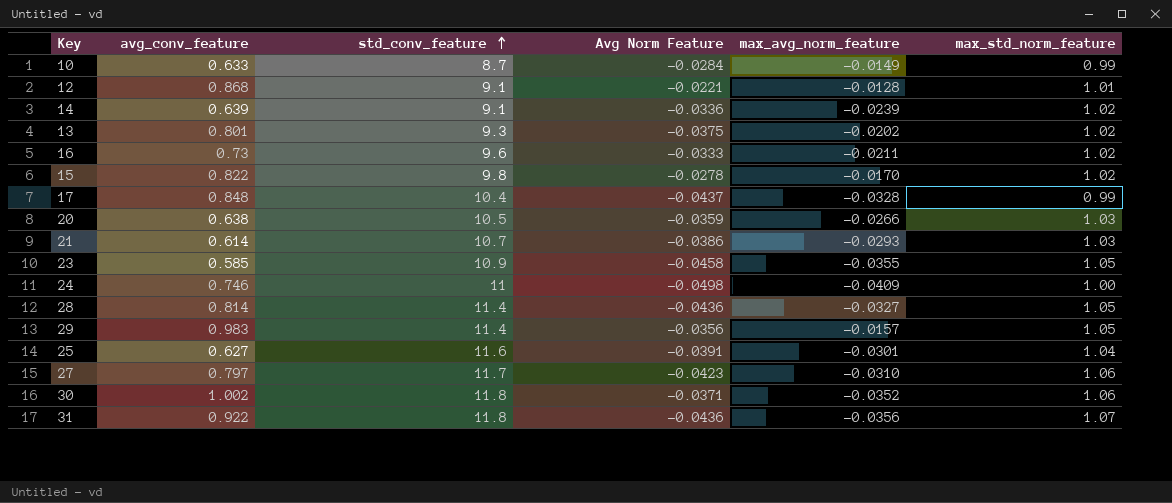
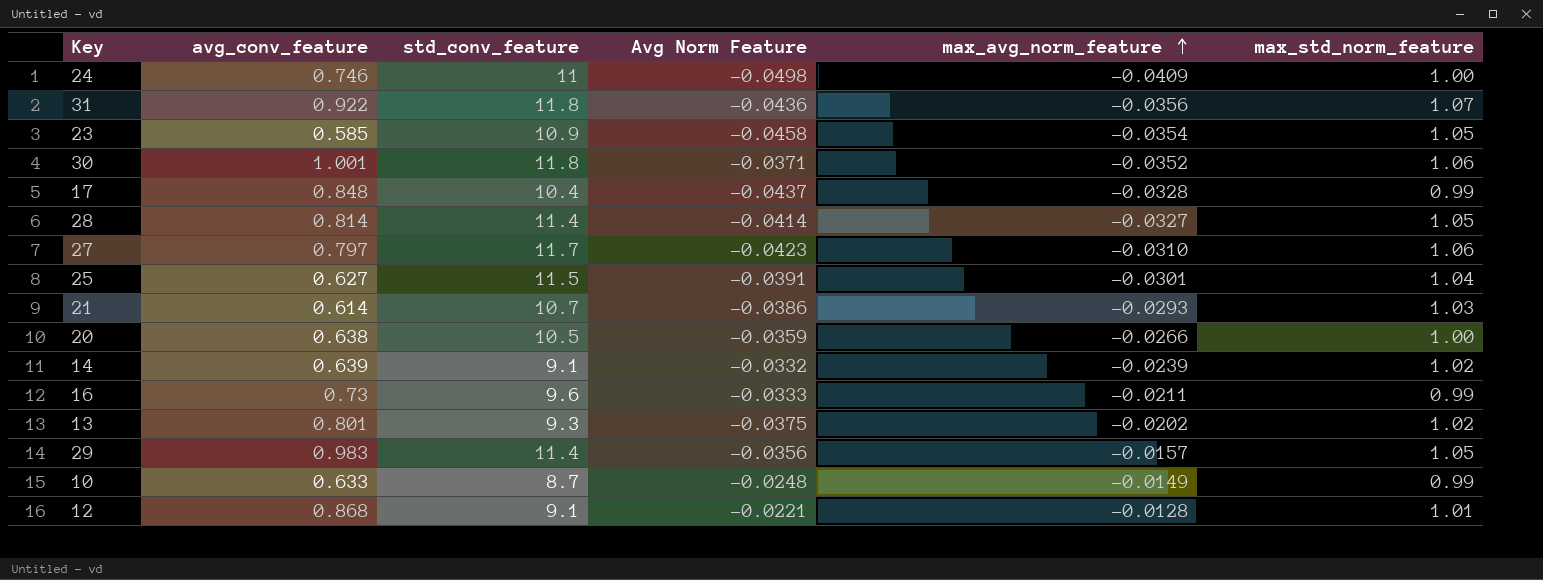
row order: std_conv_feature ascending -> max_avg_norm_feature ascending
row 15: 0.822 | 9.8 | -0.0278 | -0.0170 | 1.02 -> none
23 | max_avg_norm_feature: -0.0355 -> -0.0354
30 | avg_conv_feature: 1.002 -> 1.001
28 | Avg Norm Feature: -0.0436 -> -0.0414
25 | std_conv_feature: 11.6 -> 11.5
20 | max_std_norm_feature: 1.03 -> 1.00
14 | Avg Norm Feature: -0.0336 -> -0.0332
16 | max_std_norm_feature: 1.02 -> 0.99
10 | Avg Norm Feature: -0.0284 -> -0.0248

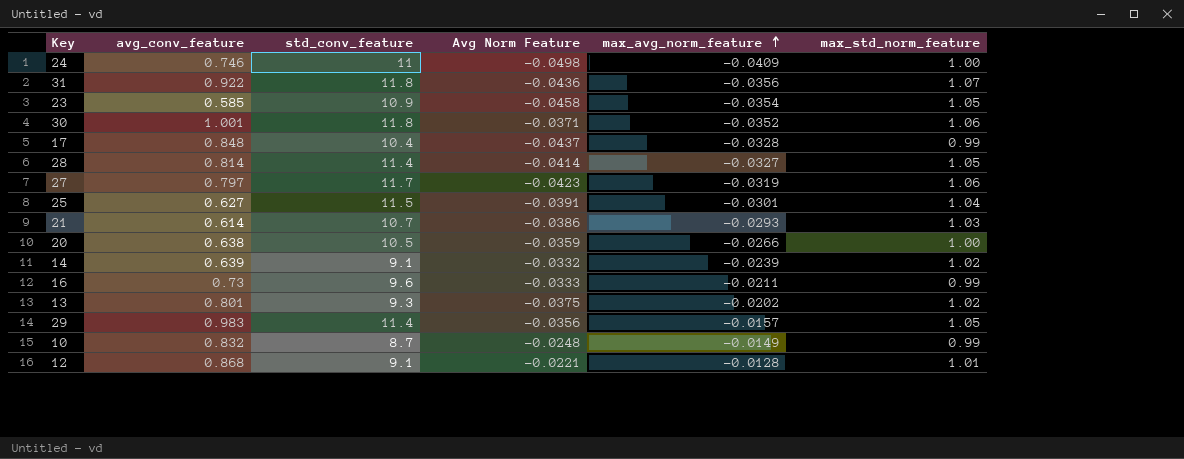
27 | max_avg_norm_feature: -0.0310 -> -0.0319
10 | avg_conv_feature: 0.633 -> 0.832

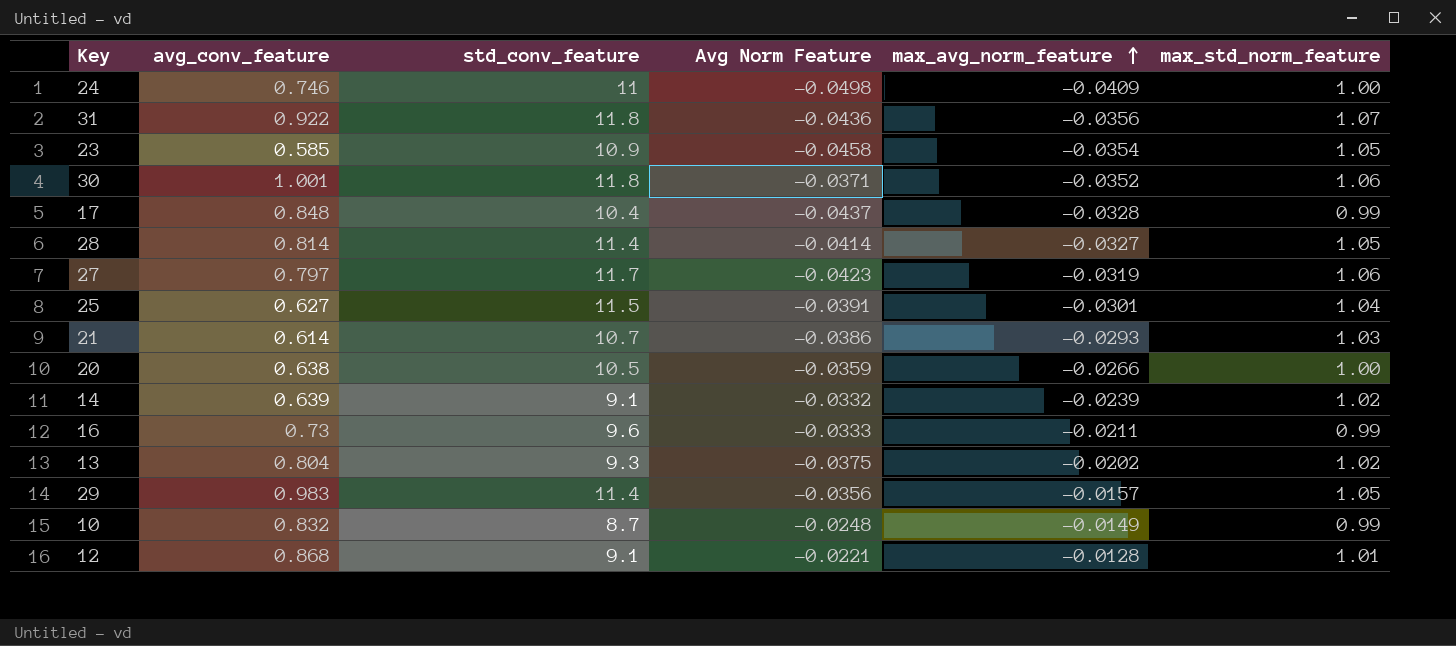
13 | avg_conv_feature: 0.801 -> 0.804

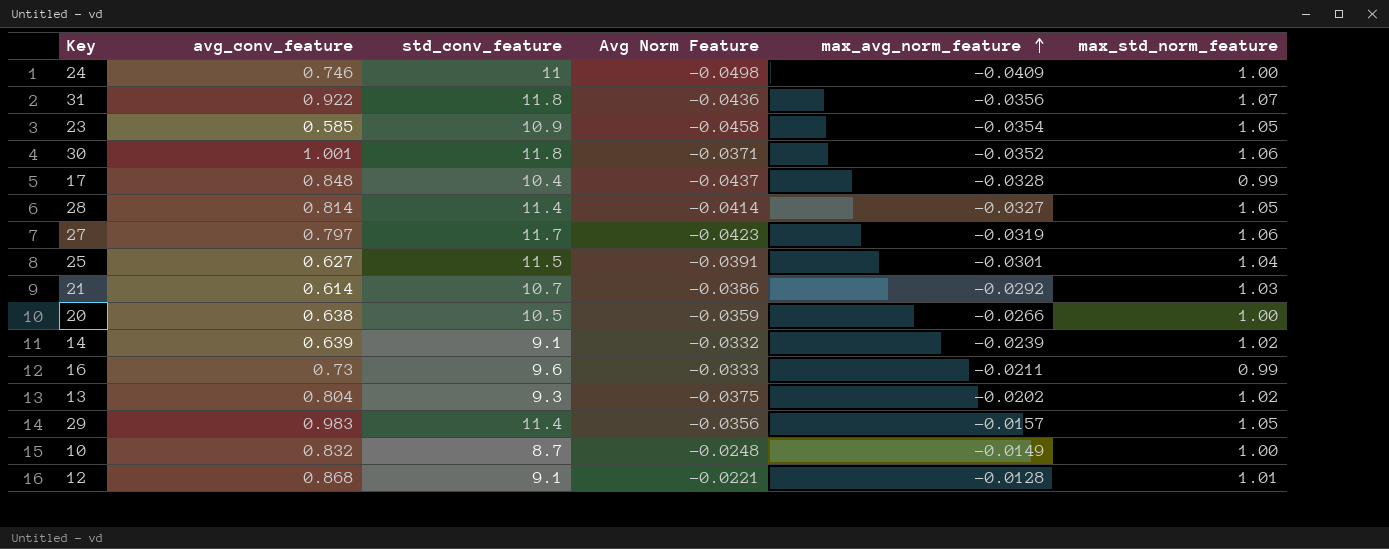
21 | max_avg_norm_feature: -0.0293 -> -0.0292
10 | max_std_norm_feature: 0.99 -> 1.00

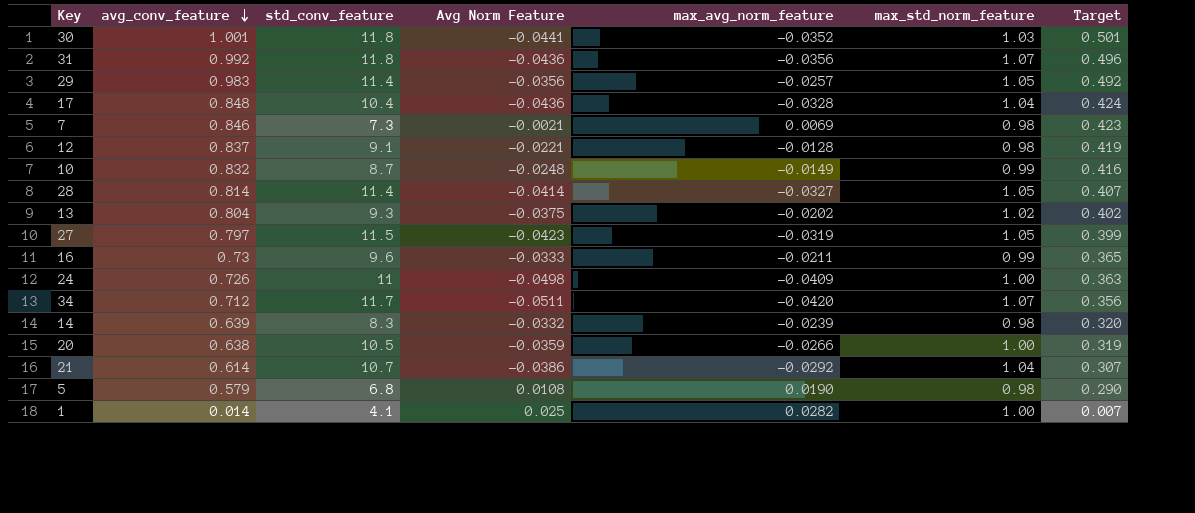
row order: max_avg_norm_feature ascending -> avg_conv_feature descending
column Target | formula: none -> [avg_conv_feature] * 0.5
row 23: 0.585 | 10.9 | -0.0458 | -0.0354 | 1.05 -> none
row 25: 0.627 | 11.5 | -0.0391 | -0.0301 | 1.04 -> none
30 | Avg Norm Feature: -0.0371 -> -0.0441
30 | max_std_norm_feature: 1.06 -> 1.03
31 | avg_conv_feature: 0.922 -> 0.992
29 | max_avg_norm_feature: -0.0157 -> -0.0257
17 | Avg Norm Feature: -0.0437 -> -0.0436
17 | max_std_norm_feature: 0.99 -> 1.04
row 7: none -> 0.846 | 7.3 | -0.0021 | 0.0069 | 0.98 | 0.423
12 | avg_conv_feature: 0.868 -> 0.837
12 | max_std_norm_feature: 1.01 -> 0.98
10 | max_std_norm_feature: 1.00 -> 0.99
27 | std_conv_feature: 11.7 -> 11.5
27 | max_std_norm_feature: 1.06 -> 1.05
24 | avg_conv_feature: 0.746 -> 0.726
row 34: none -> 0.712 | 11.7 | -0.0511 | -0.0420 | 1.07 | 0.356
14 | std_conv_feature: 9.1 -> 8.3
14 | max_std_norm_feature: 1.02 -> 0.98
21 | max_std_norm_feature: 1.03 -> 1.04
row 5: none -> 0.579 | 6.8 | 0.0108 | 0.0190 | 0.98 | 0.290
row 1: none -> 0.014 | 4.1 | 0.025 | 0.0282 | 1.00 | 0.007

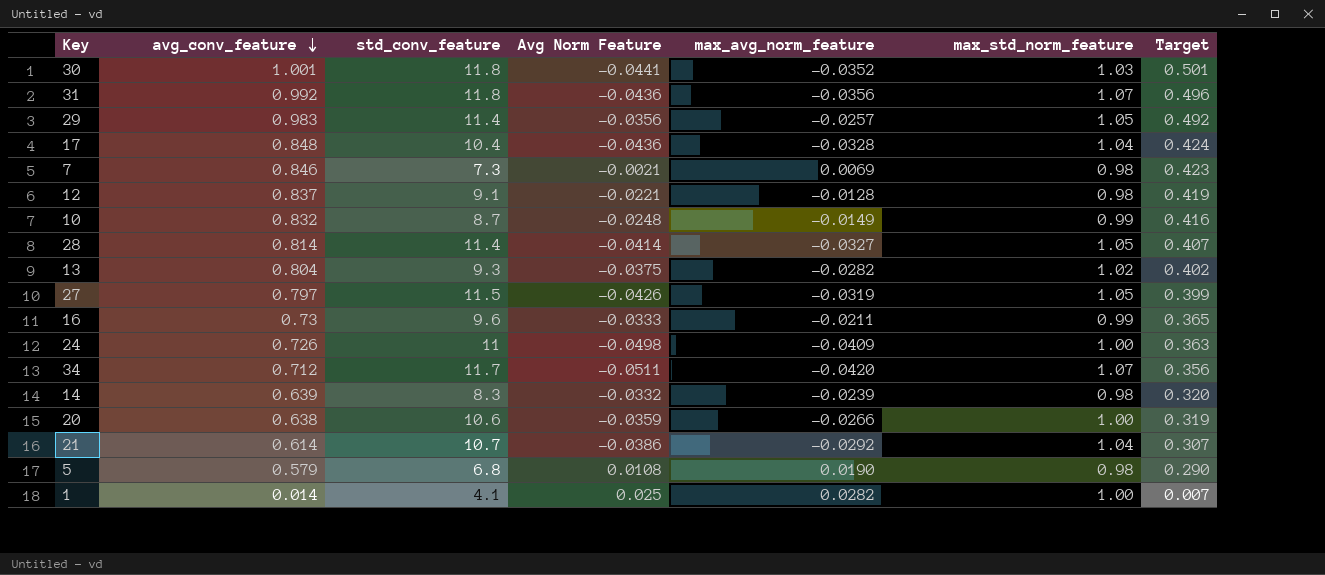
13 | max_avg_norm_feature: -0.0202 -> -0.0282
27 | Avg Norm Feature: -0.0423 -> -0.0426
20 | std_conv_feature: 10.5 -> 10.6

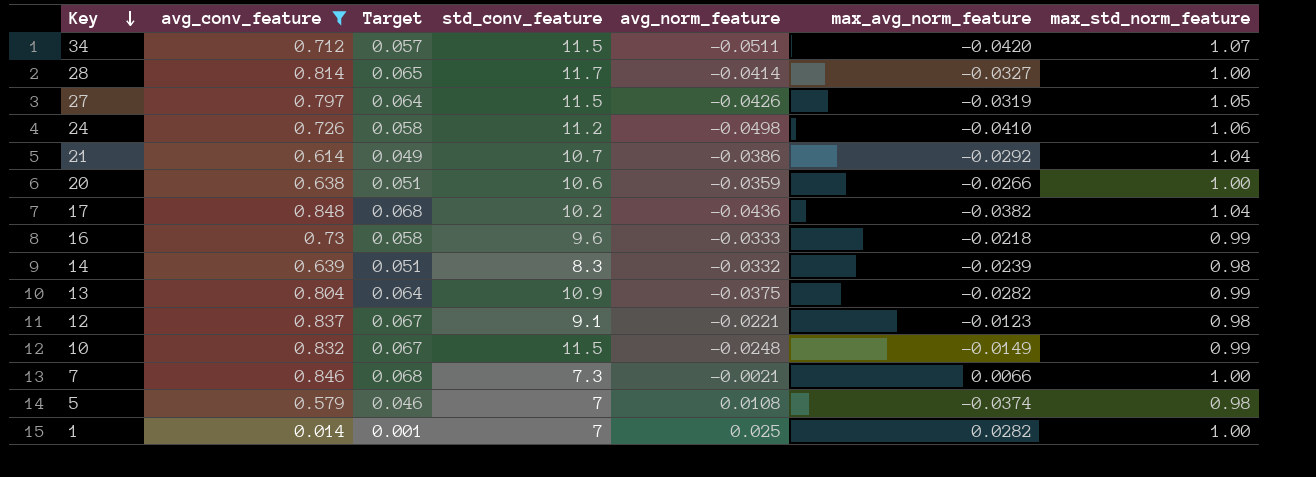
filter: none -> avg_conv_feature <= 0.848
row order: avg_conv_feature descending -> Key descending
column Target | formula: [avg_conv_feature] * 0.5 -> [avg_conv_feature] * 0.08
column Target | position: 7 -> 3
column name: Avg Norm Feature -> avg_norm_feature
34 | std_conv_feature: 11.7 -> 11.5
28 | std_conv_feature: 11.4 -> 11.7
28 | max_std_norm_feature: 1.05 -> 1.00
24 | std_conv_feature: 11 -> 11.2
24 | max_avg_norm_feature: -0.0409 -> -0.0410
24 | max_std_norm_feature: 1.00 -> 1.06
17 | std_conv_feature: 10.4 -> 10.2
17 | max_avg_norm_feature: -0.0328 -> -0.0382
16 | max_avg_norm_feature: -0.0211 -> -0.0218
13 | std_conv_feature: 9.3 -> 10.9
13 | max_std_norm_feature: 1.02 -> 0.99
12 | max_avg_norm_feature: -0.0128 -> -0.0123
10 | std_conv_feature: 8.7 -> 11.5
7 | max_avg_norm_feature: 0.0069 -> 0.0066
7 | max_std_norm_feature: 0.98 -> 1.00
5 | std_conv_feature: 6.8 -> 7
5 | max_avg_norm_feature: 0.0190 -> -0.0374
1 | std_conv_feature: 4.1 -> 7

